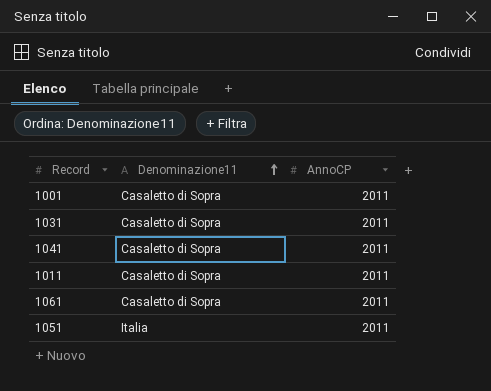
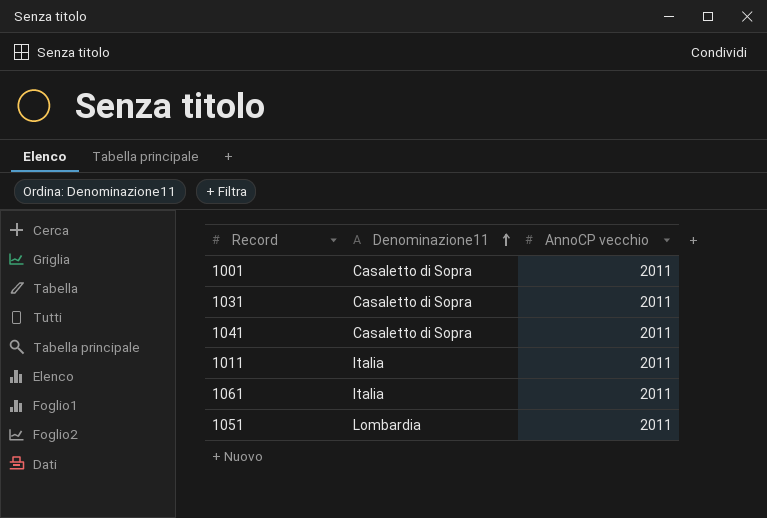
column name: AnnoCP -> AnnoCP vecchio
1011 | Denominazione11: Casaletto di Sopra -> Italia
1061 | Denominazione11: Casaletto di Sopra -> Italia
1051 | Denominazione11: Italia -> Lombardia

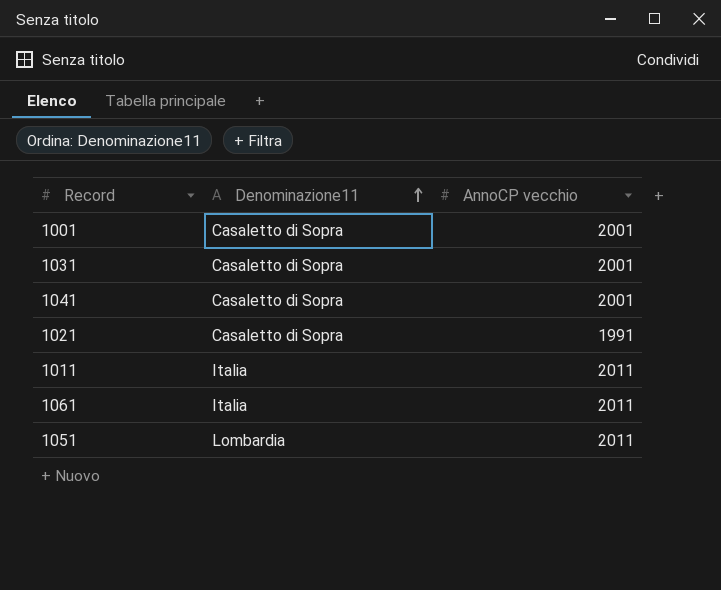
1001 | AnnoCP vecchio: 2011 -> 2001
1031 | AnnoCP vecchio: 2011 -> 2001
1041 | AnnoCP vecchio: 2011 -> 2001
row 1021: none -> Casaletto di Sopra | 1991

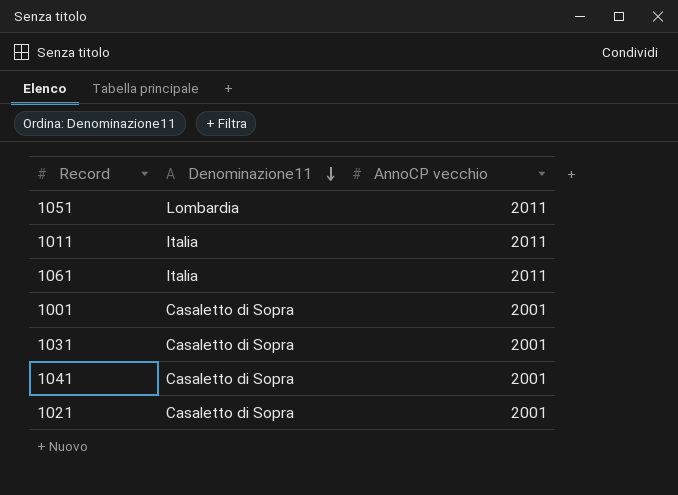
row order: Denominazione11 ascending -> Denominazione11 descending
1021 | AnnoCP vecchio: 1991 -> 2001

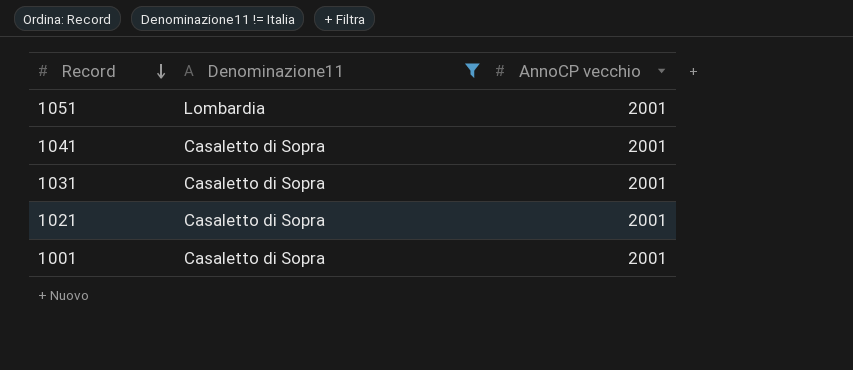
filter: none -> Denominazione11 != Italia
row order: Denominazione11 descending -> Record descending
1051 | AnnoCP vecchio: 2011 -> 2001

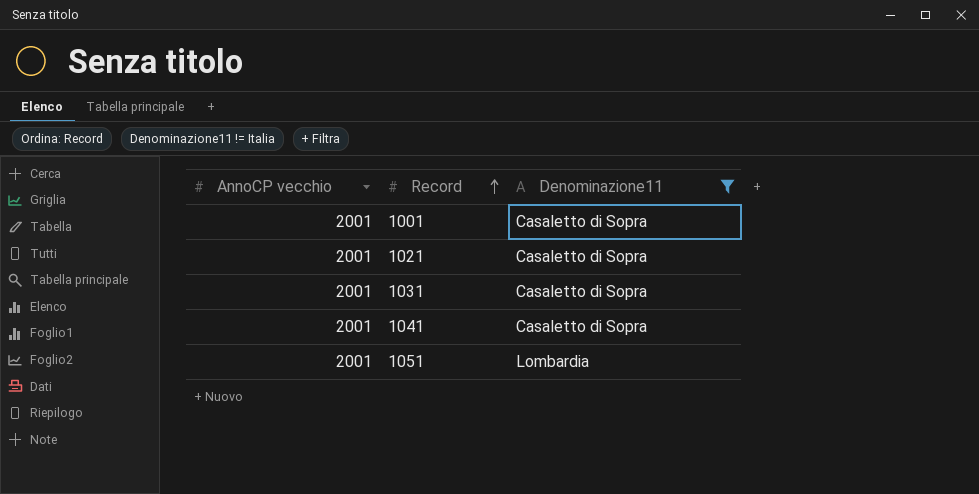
row order: Record descending -> Record ascending
column AnnoCP vecchio | position: 3 -> 1

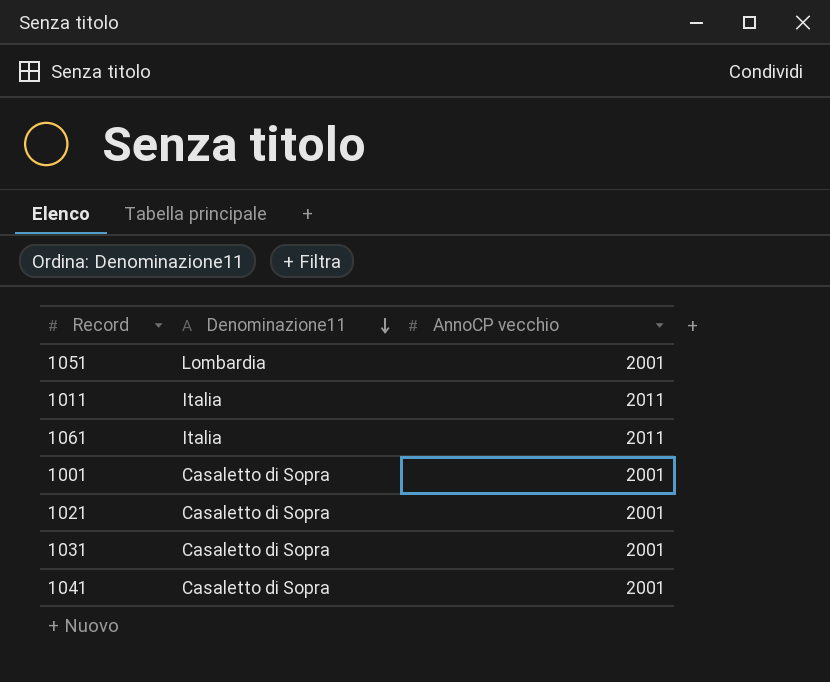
filter: Denominazione11 != Italia -> none
row order: Record ascending -> Denominazione11 descending
column AnnoCP vecchio | position: 1 -> 3

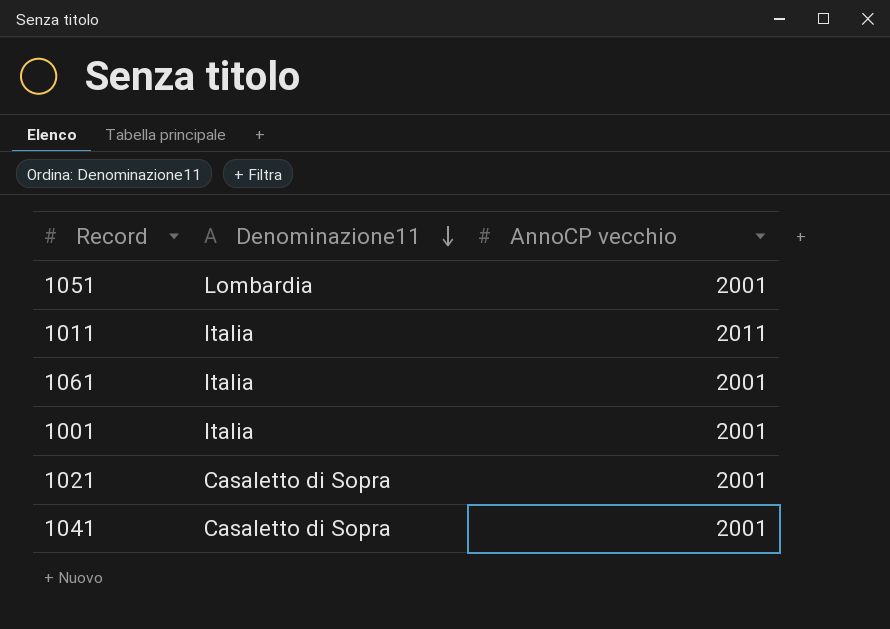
row 1031: Casaletto di Sopra | 2001 -> none
1061 | AnnoCP vecchio: 2011 -> 2001
1001 | Denominazione11: Casaletto di Sopra -> Italia

